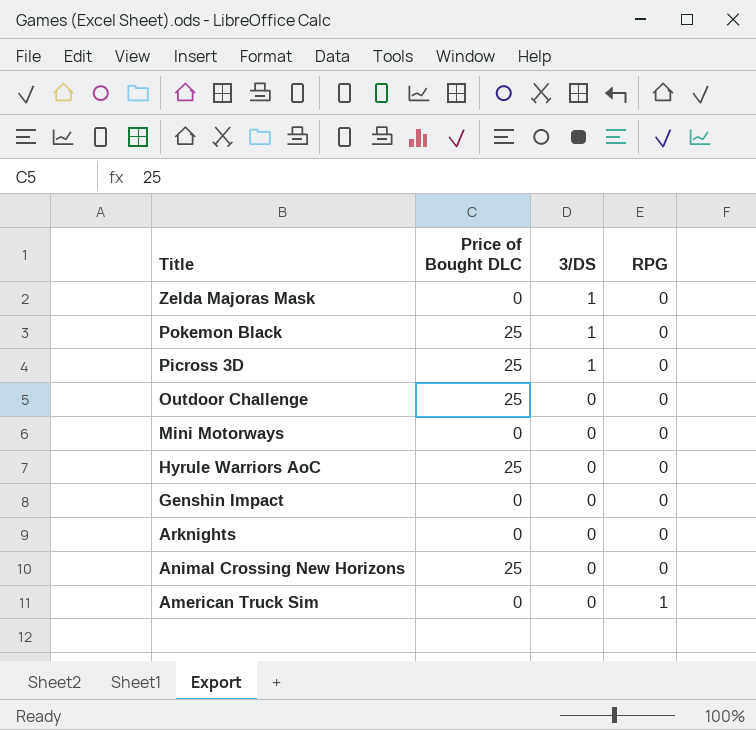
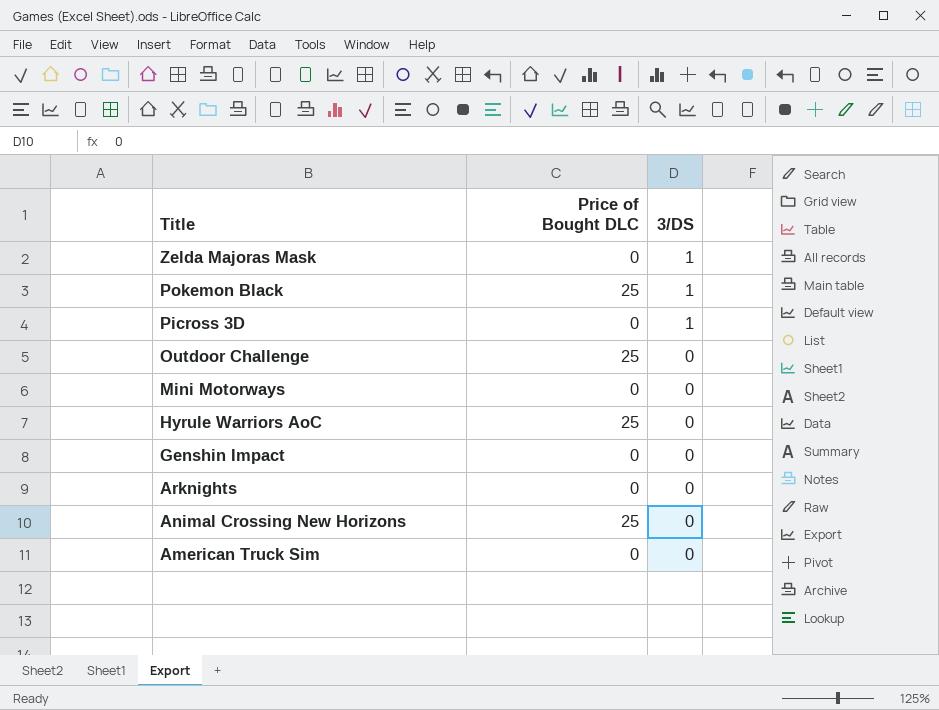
column RPG | position: 4 -> none
Picross 3D | Price of Bought DLC: 25 -> 0

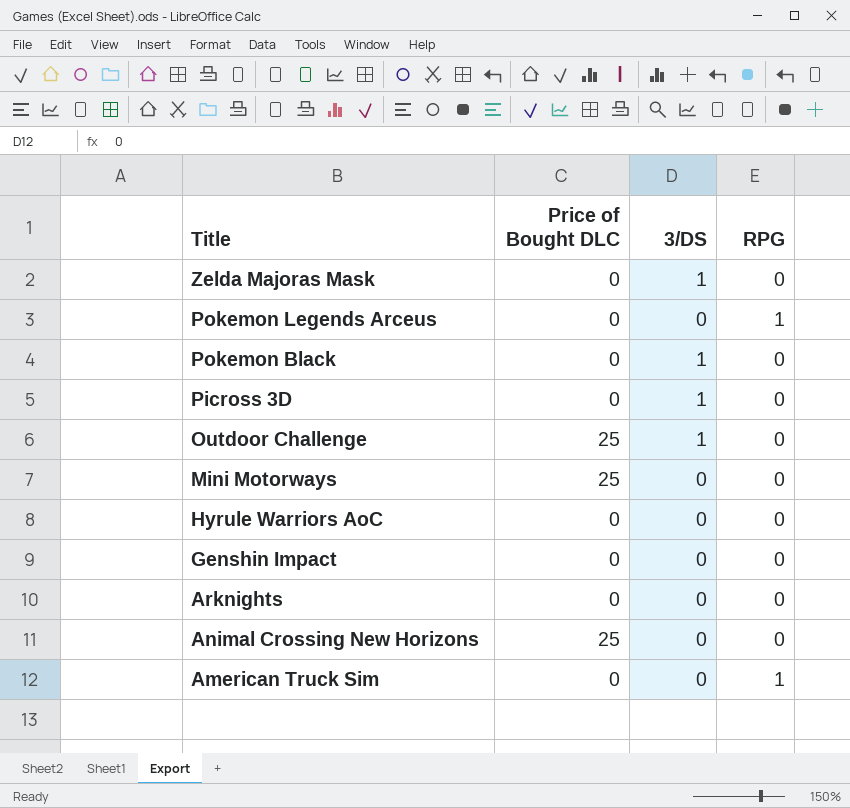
column RPG | position: none -> 4
row Pokemon Legends Arceus: none -> 0 | 0 | 1
Pokemon Black | Price of Bought DLC: 25 -> 0
Outdoor Challenge | 3/DS: 0 -> 1
Mini Motorways | Price of Bought DLC: 0 -> 25
Hyrule Warriors AoC | Price of Bought DLC: 25 -> 0

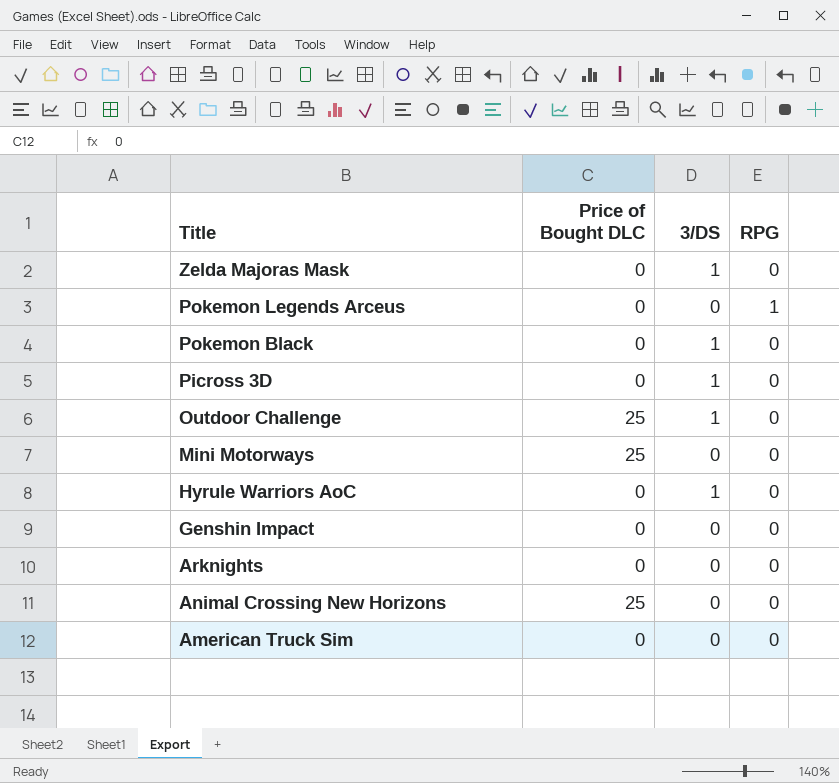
Hyrule Warriors AoC | 3/DS: 0 -> 1
American Truck Sim | RPG: 1 -> 0

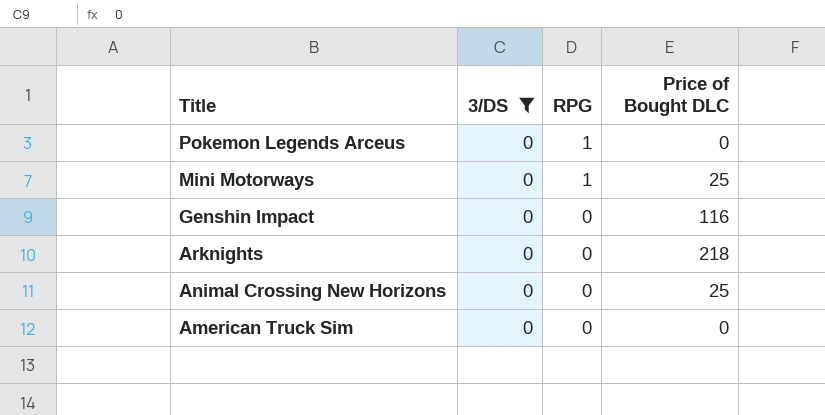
filter: none -> 3/DS = 0
column Price of Bought DLC | position: 2 -> 4
Mini Motorways | RPG: 0 -> 1
Genshin Impact | Price of Bought DLC: 0 -> 116
Arknights | Price of Bought DLC: 0 -> 218

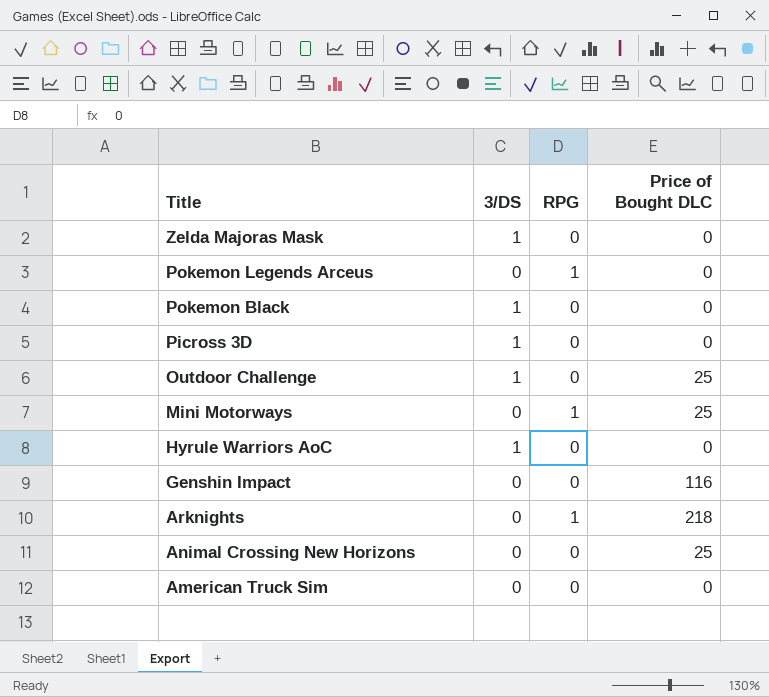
filter: 3/DS = 0 -> none
Arknights | RPG: 0 -> 1

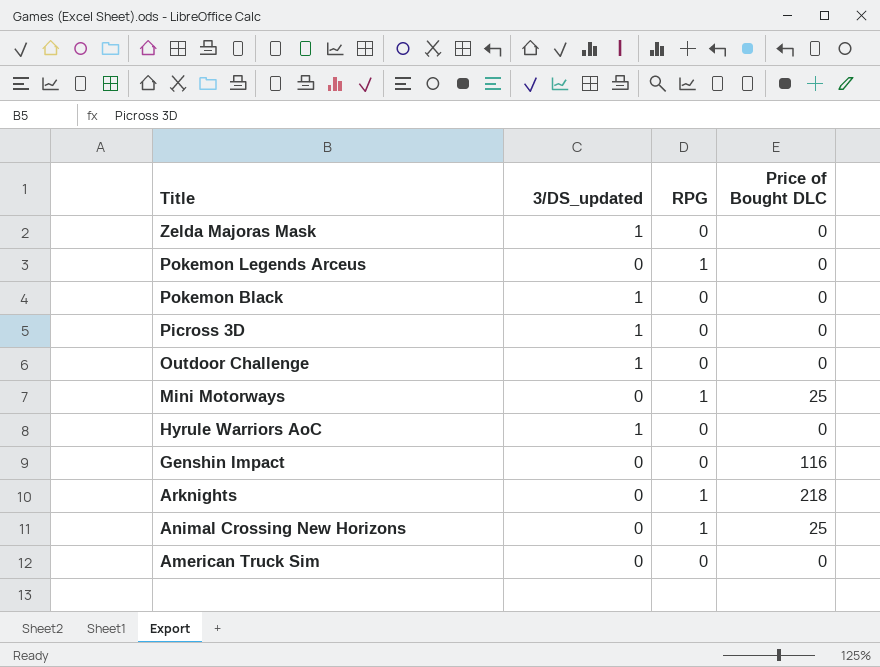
column name: 3/DS -> 3/DS_updated
Outdoor Challenge | Price of Bought DLC: 25 -> 0
Animal Crossing New Horizons | RPG: 0 -> 1

